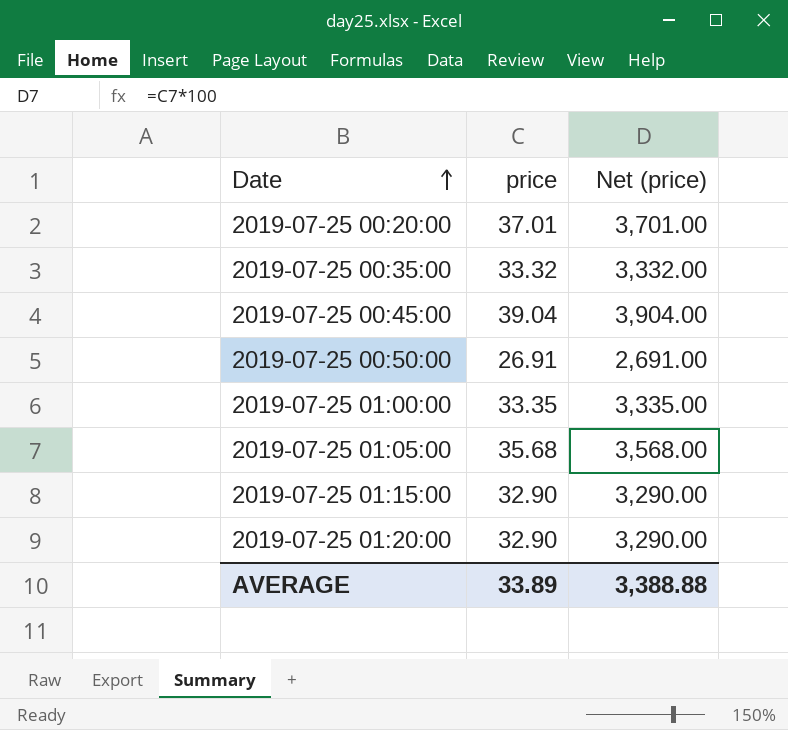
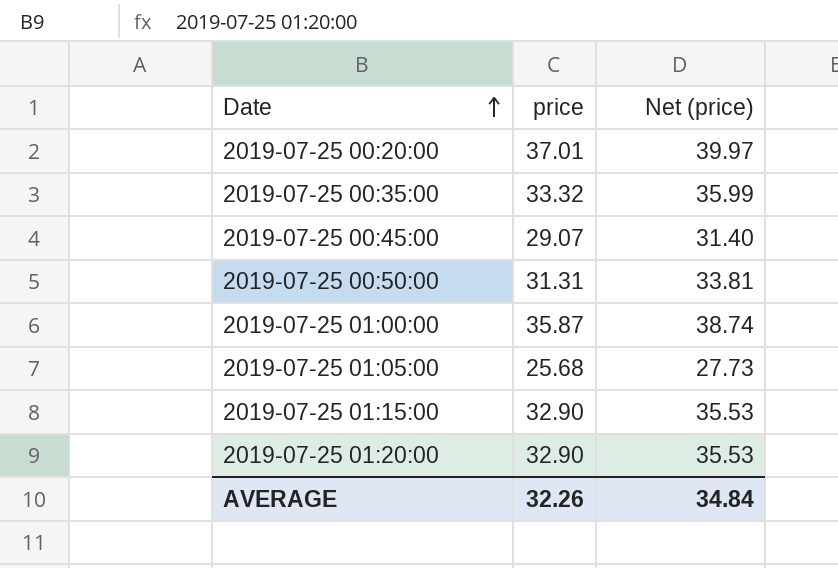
column Net (price) | formula: [price] * 100 -> [price] * 1.08
2019-07-25 00:45:00 | price: 39.04 -> 29.07
2019-07-25 00:50:00 | price: 26.91 -> 31.31
2019-07-25 01:00:00 | price: 33.35 -> 35.87
2019-07-25 01:05:00 | price: 35.68 -> 25.68
AVERAGE | price: 33.89 -> 32.26
AVERAGE | Net (price): 3,388.88 -> 34.84

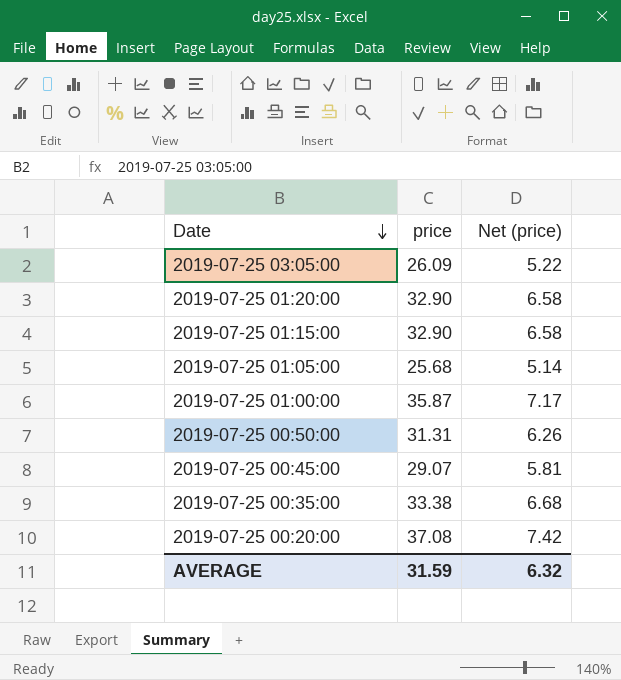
row order: Date ascending -> Date descending
column Net (price) | formula: [price] * 1.08 -> [price] * 0.2
row 2019-07-25 03:05:00: none -> 26.09 | 5.22
2019-07-25 00:35:00 | price: 33.32 -> 33.38
2019-07-25 00:20:00 | price: 37.01 -> 37.08
AVERAGE | price: 32.26 -> 31.59
AVERAGE | Net (price): 34.84 -> 6.32

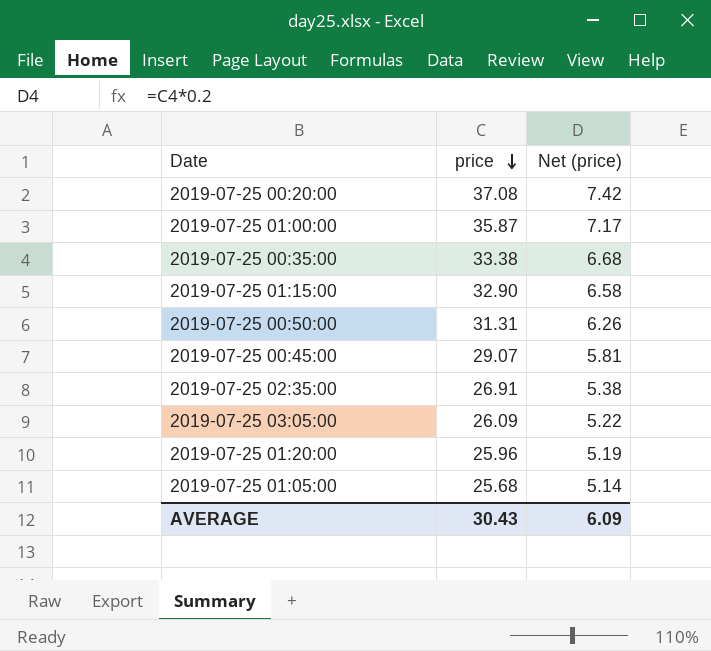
row order: Date descending -> price descending
row 2019-07-25 02:35:00: none -> 26.91 | 5.38
2019-07-25 01:20:00 | price: 32.90 -> 25.96
2019-07-25 01:20:00 | Net (price): 6.58 -> 5.19
AVERAGE | price: 31.59 -> 30.43
AVERAGE | Net (price): 6.32 -> 6.09

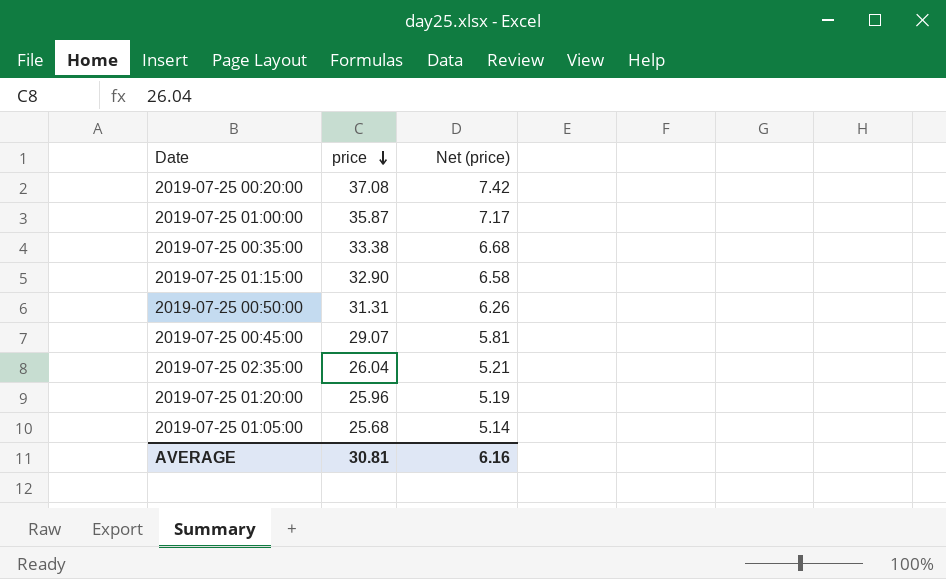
row 2019-07-25 03:05:00: 26.09 | 5.22 -> none
2019-07-25 02:35:00 | price: 26.91 -> 26.04
2019-07-25 02:35:00 | Net (price): 5.38 -> 5.21
AVERAGE | price: 30.43 -> 30.81
AVERAGE | Net (price): 6.09 -> 6.16

